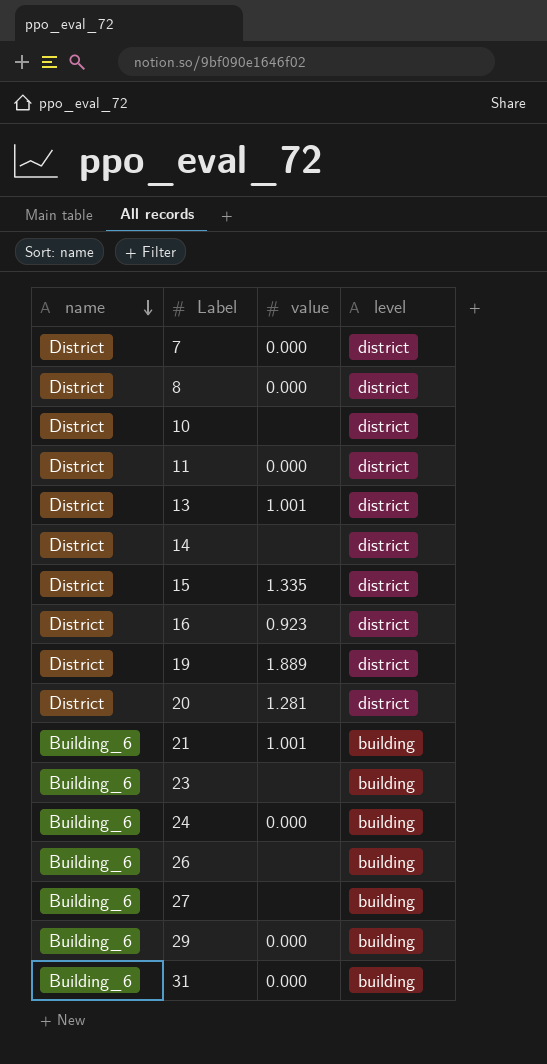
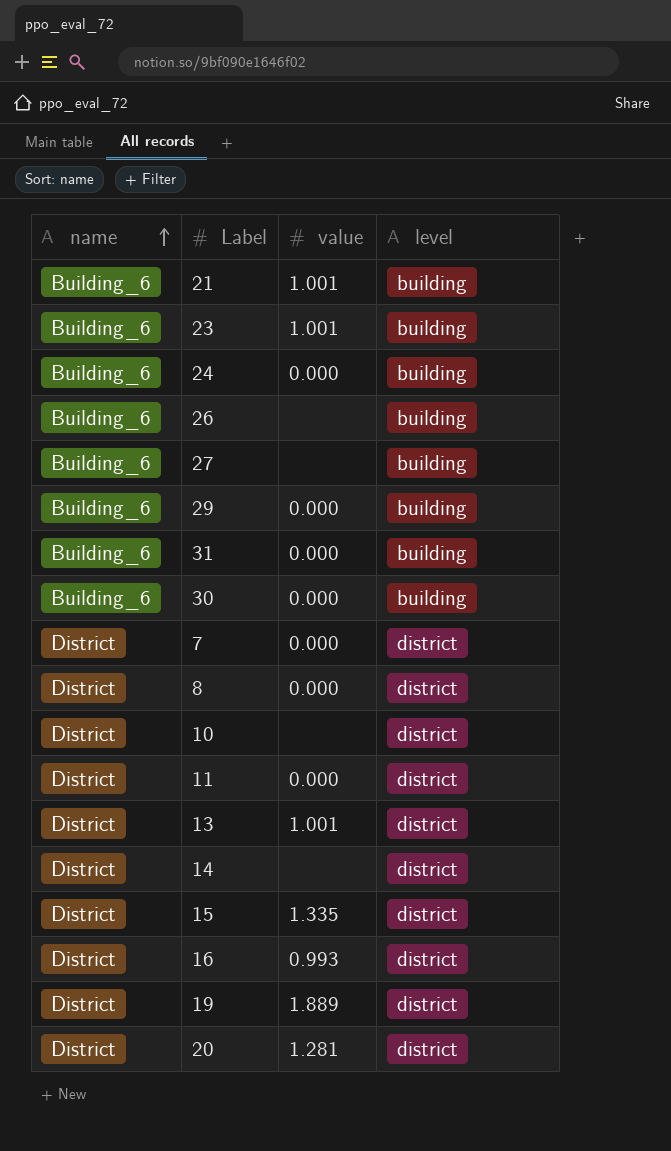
row order: name descending -> name ascending
23 | value: none -> 1.001
row 30: none -> Building_6 | 0.000 | building
16 | value: 0.923 -> 0.993

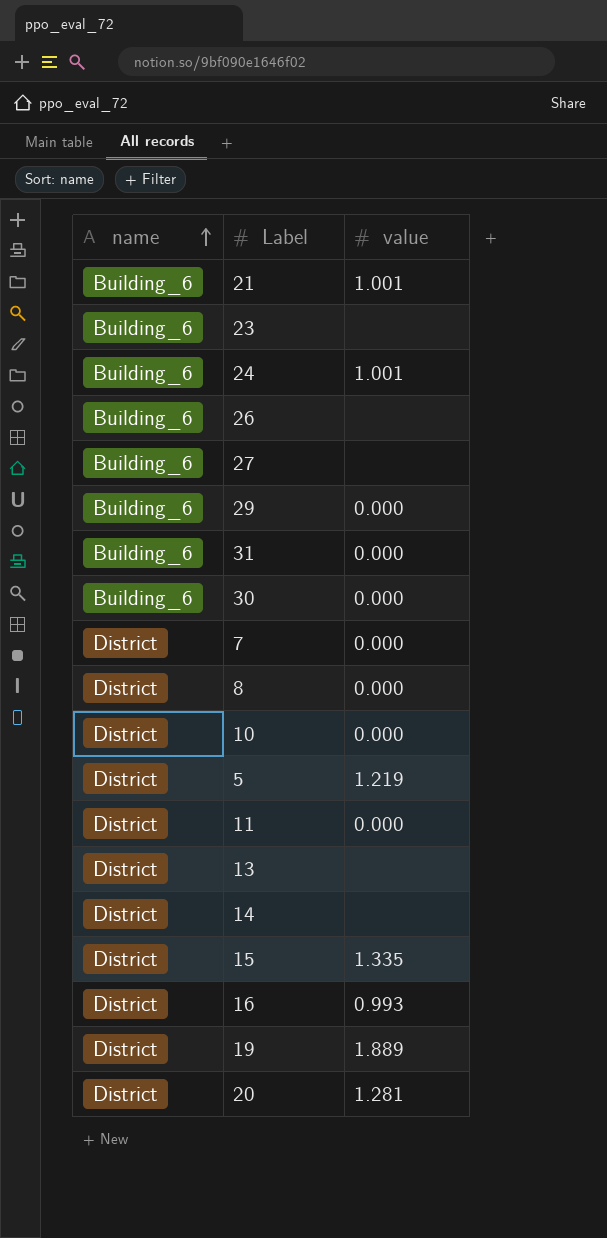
column level | position: 4 -> none
23 | value: 1.001 -> none
24 | value: 0.000 -> 1.001
10 | value: none -> 0.000
row 5: none -> District | 1.219
13 | value: 1.001 -> none

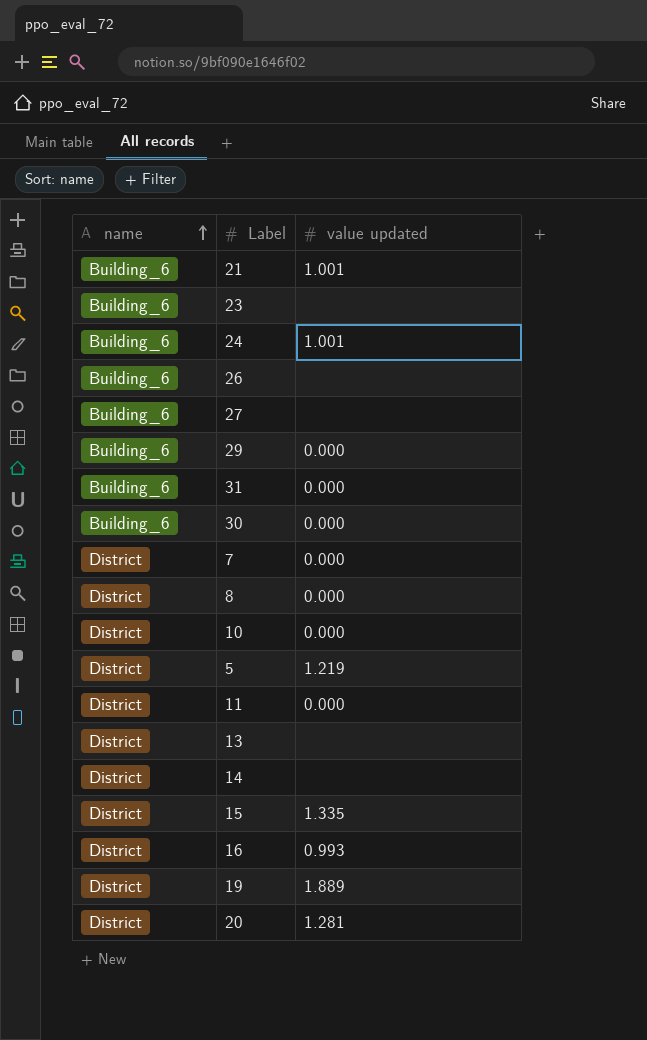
column name: value -> value updated

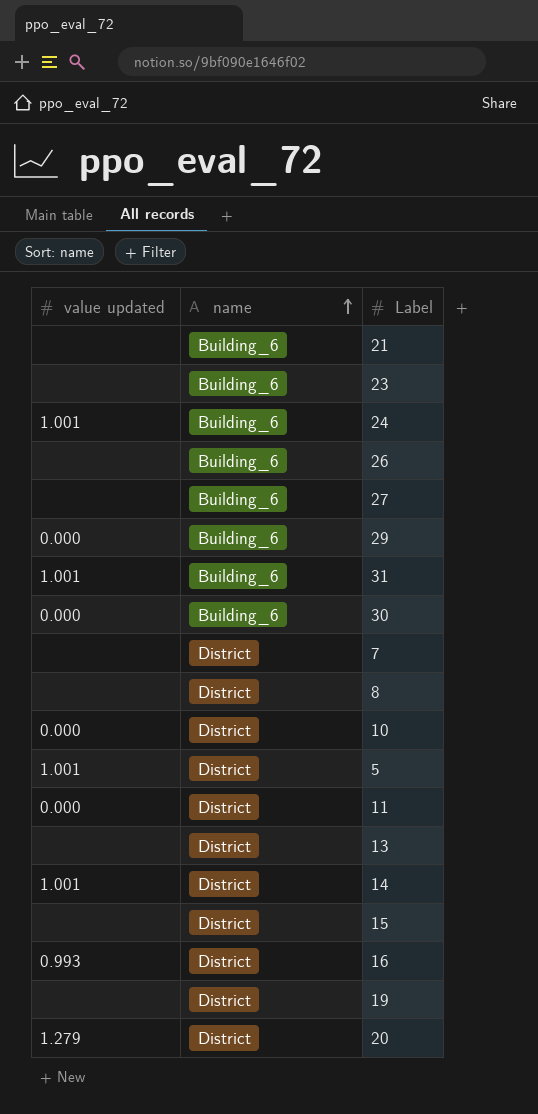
column value updated | position: 3 -> 1
21 | value updated: 1.001 -> none
31 | value updated: 0.000 -> 1.001
7 | value updated: 0.000 -> none
8 | value updated: 0.000 -> none
5 | value updated: 1.219 -> 1.001
14 | value updated: none -> 1.001
15 | value updated: 1.335 -> none
19 | value updated: 1.889 -> none
20 | value updated: 1.281 -> 1.279

